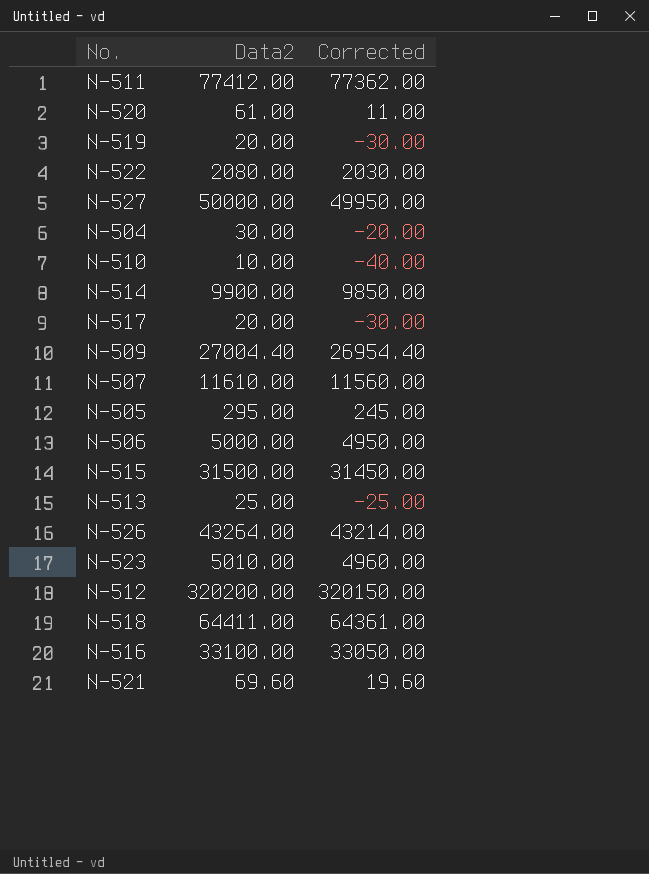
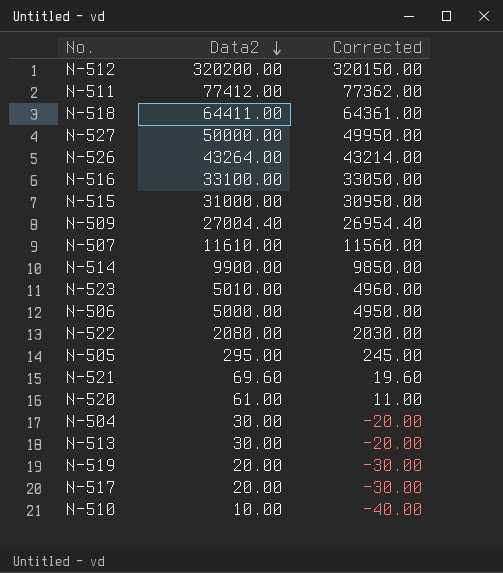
row order: none -> Data2 descending
N-515 | Data2: 31500.00 -> 31000.00
N-515 | Corrected: 31450.00 -> 30950.00
N-513 | Data2: 25.00 -> 30.00
N-513 | Corrected: -25.00 -> -20.00

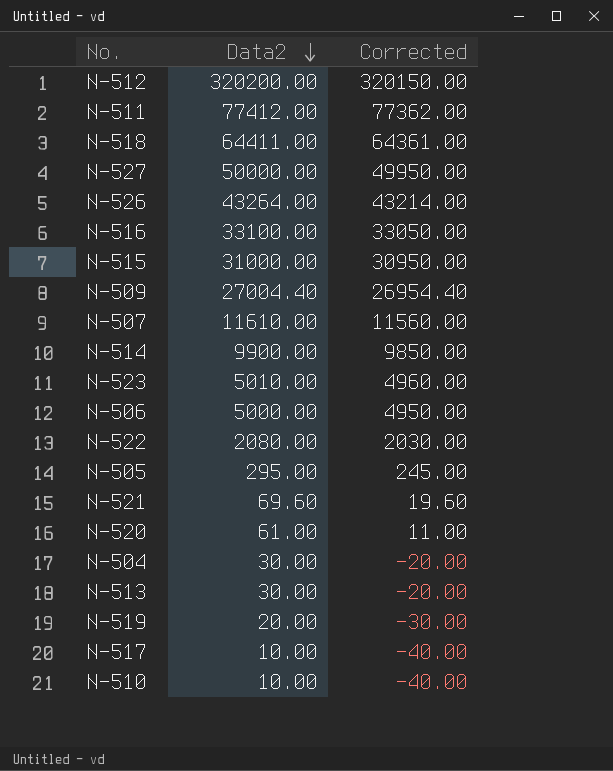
N-517 | Data2: 20.00 -> 10.00
N-517 | Corrected: -30.00 -> -40.00

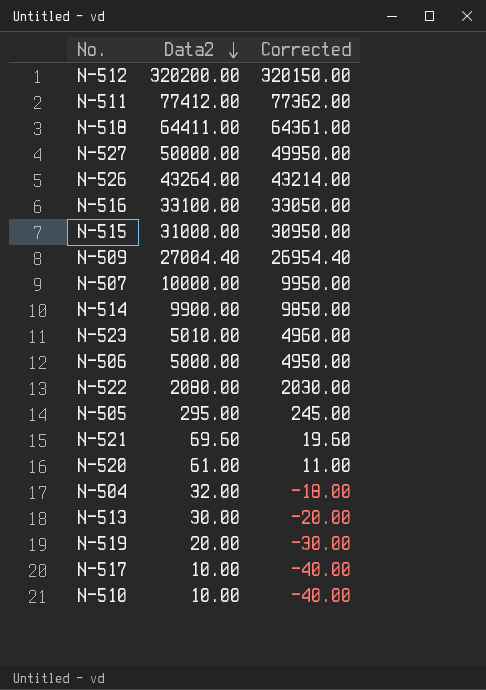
N-507 | Data2: 11610.00 -> 10000.00
N-507 | Corrected: 11560.00 -> 9950.00
N-504 | Data2: 30.00 -> 32.00
N-504 | Corrected: -20.00 -> -18.00

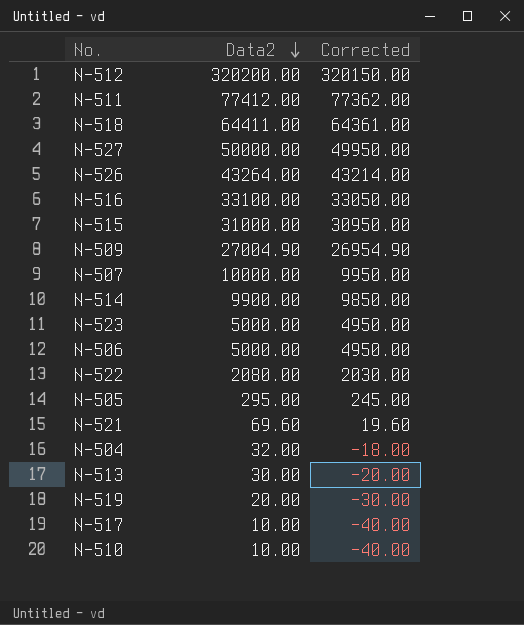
row N-520: 61.00 | 11.00 -> none
N-509 | Data2: 27004.40 -> 27004.90
N-509 | Corrected: 26954.40 -> 26954.90
N-523 | Data2: 5010.00 -> 5000.00
N-523 | Corrected: 4960.00 -> 4950.00

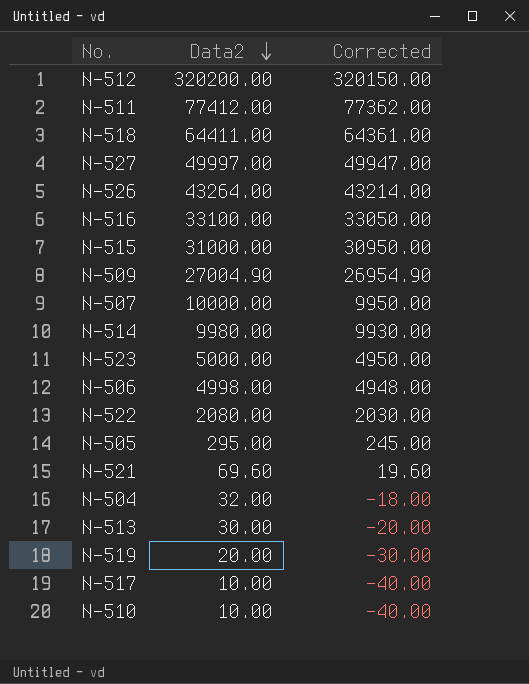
N-527 | Data2: 50000.00 -> 49997.00
N-527 | Corrected: 49950.00 -> 49947.00
N-514 | Data2: 9900.00 -> 9980.00
N-514 | Corrected: 9850.00 -> 9930.00
N-506 | Data2: 5000.00 -> 4998.00
N-506 | Corrected: 4950.00 -> 4948.00

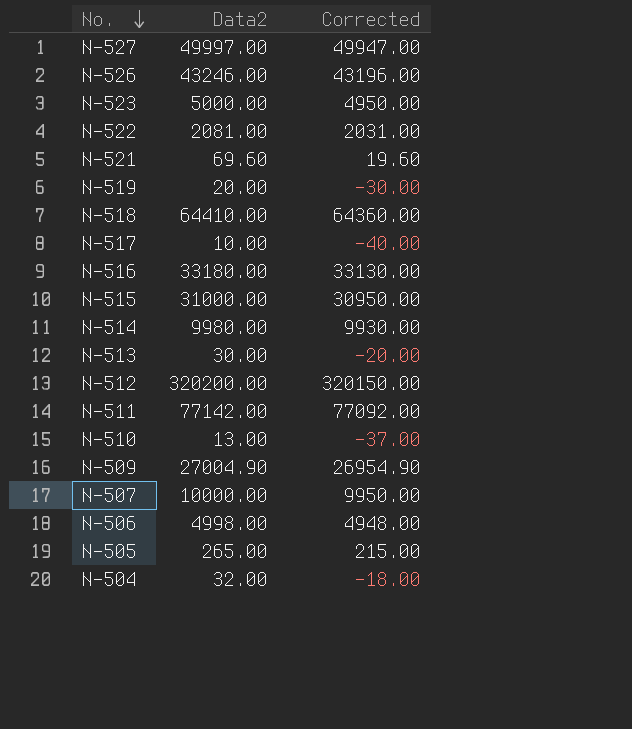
row order: Data2 descending -> No. descending
N-526 | Data2: 43264.00 -> 43246.00
N-526 | Corrected: 43214.00 -> 43196.00
N-522 | Data2: 2080.00 -> 2081.00
N-522 | Corrected: 2030.00 -> 2031.00
N-518 | Data2: 64411.00 -> 64410.00
N-518 | Corrected: 64361.00 -> 64360.00
N-516 | Data2: 33100.00 -> 33180.00
N-516 | Corrected: 33050.00 -> 33130.00
N-511 | Data2: 77412.00 -> 77142.00
N-511 | Corrected: 77362.00 -> 77092.00
N-510 | Data2: 10.00 -> 13.00
N-510 | Corrected: -40.00 -> -37.00
N-505 | Data2: 295.00 -> 265.00
N-505 | Corrected: 245.00 -> 215.00

